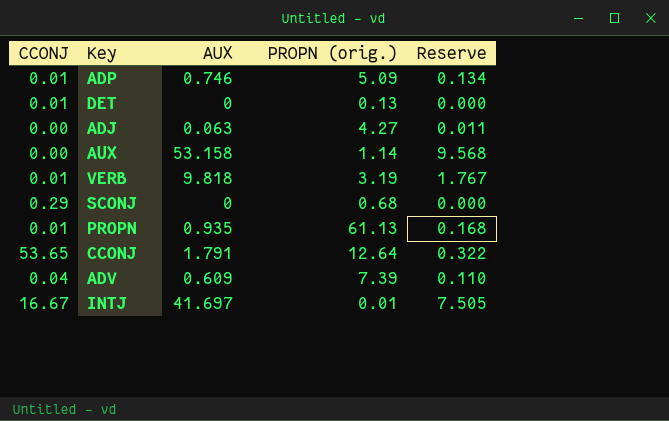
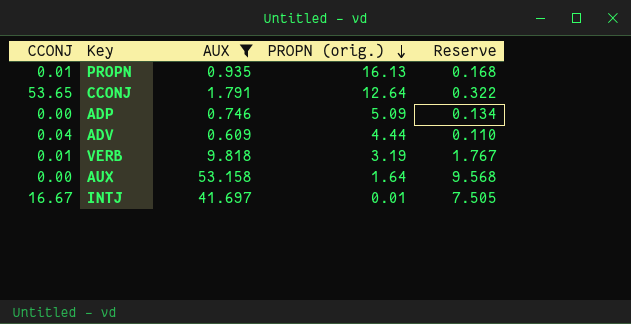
filter: none -> AUX >= 0.609
row order: none -> PROPN (orig.) descending
PROPN | PROPN (orig.): 61.13 -> 16.13
ADP | CCONJ: 0.01 -> 0.00
ADV | PROPN (orig.): 7.39 -> 4.44
AUX | PROPN (orig.): 1.14 -> 1.64

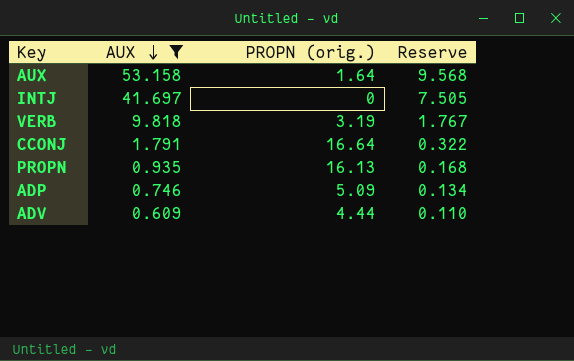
row order: PROPN (orig.) descending -> AUX descending
column CCONJ | position: 1 -> none
INTJ | PROPN (orig.): 0.01 -> 0
CCONJ | PROPN (orig.): 12.64 -> 16.64

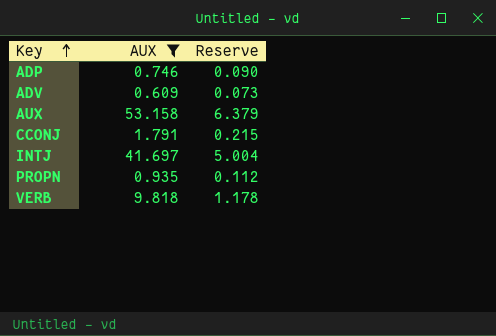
row order: AUX descending -> Key ascending
column PROPN (orig.) | position: 3 -> none
column Reserve | formula: [AUX] * 0.18 -> [AUX] * 0.12

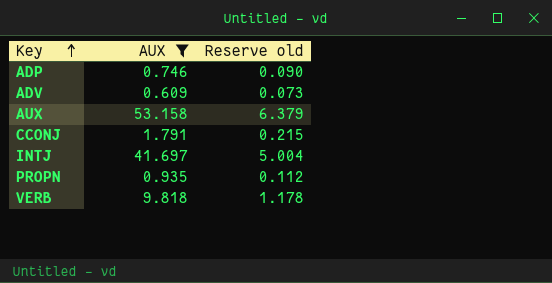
column name: Reserve -> Reserve old

